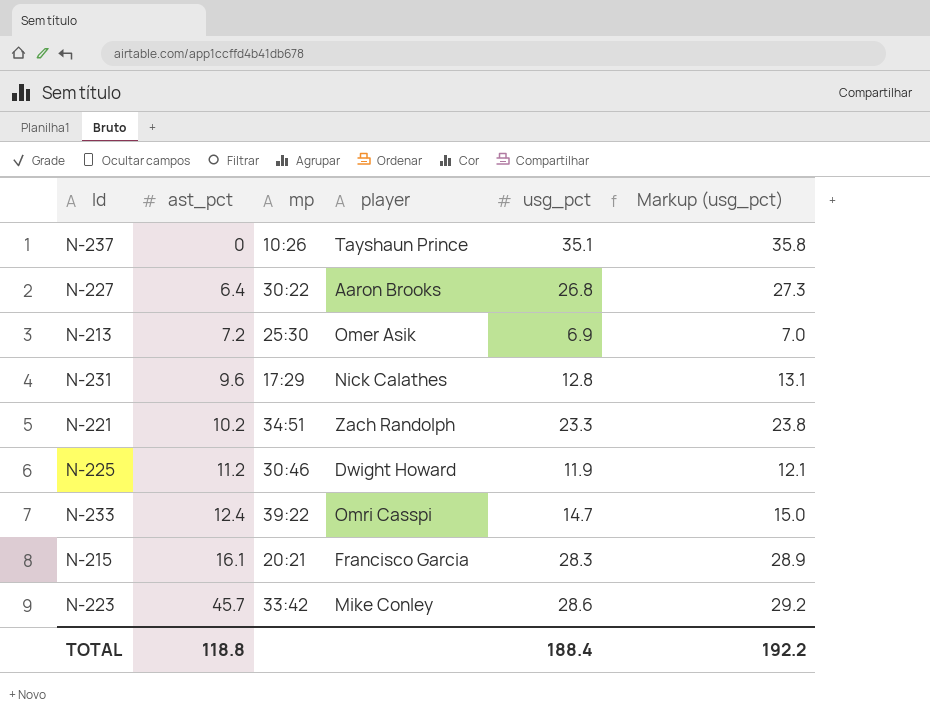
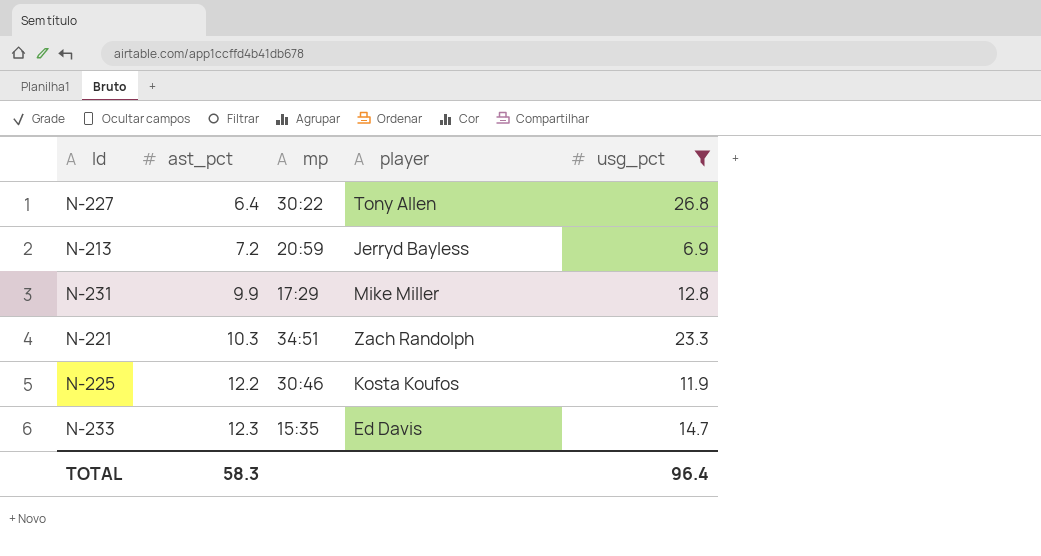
filter: none -> usg_pct <= 26.8
column Markup (usg_pct) | formula: [usg_pct] * 1.02 -> none
N-227 | player: Aaron Brooks -> Tony Allen
N-213 | mp: 25:30 -> 20:59
N-213 | player: Omer Asik -> Jerryd Bayless
N-231 | ast_pct: 9.6 -> 9.9
N-231 | player: Nick Calathes -> Mike Miller
N-221 | ast_pct: 10.2 -> 10.3
N-225 | ast_pct: 11.2 -> 12.2
N-225 | player: Dwight Howard -> Kosta Koufos
N-233 | ast_pct: 12.4 -> 12.3
N-233 | mp: 39:22 -> 15:35
N-233 | player: Omri Casspi -> Ed Davis
TOTAL | ast_pct: 118.8 -> 58.3
TOTAL | usg_pct: 188.4 -> 96.4

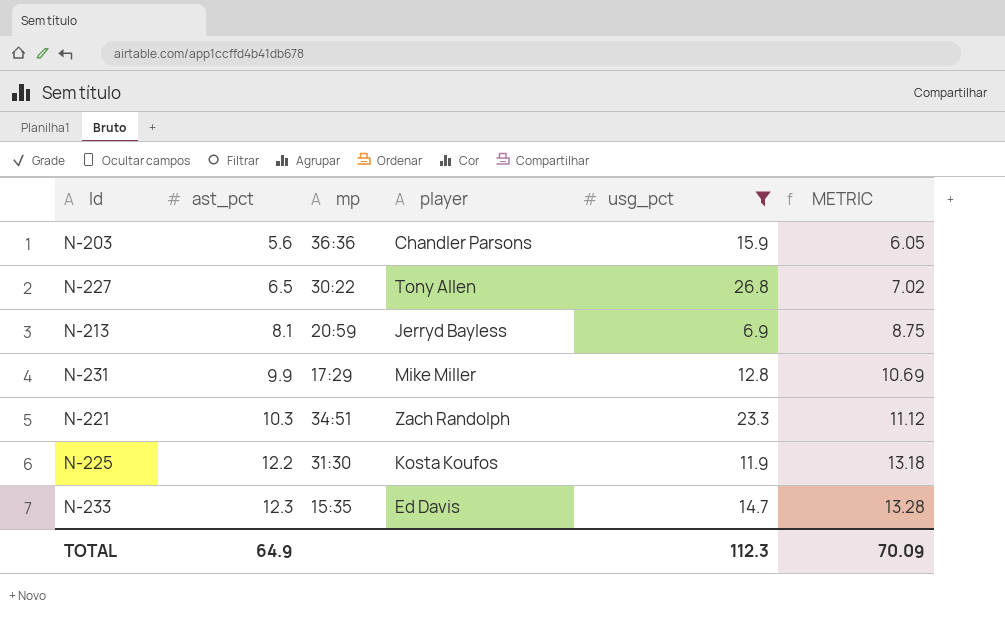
column METRIC | formula: none -> [ast_pct] * 1.08
row N-203: none -> 5.6 | 36:36 | Chandler Parsons | 15.9 | 6.05
N-227 | ast_pct: 6.4 -> 6.5
N-213 | ast_pct: 7.2 -> 8.1
N-225 | mp: 30:46 -> 31:30
TOTAL | ast_pct: 58.3 -> 64.9
TOTAL | usg_pct: 96.4 -> 112.3

